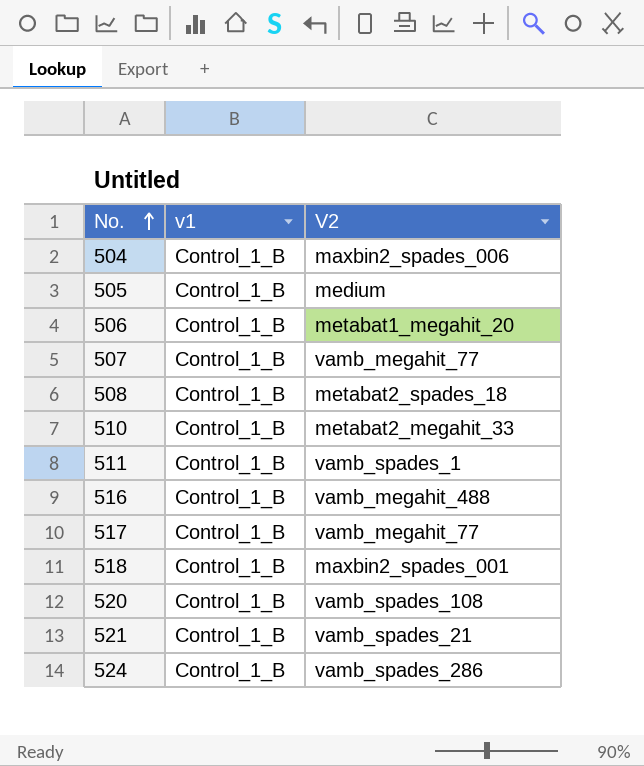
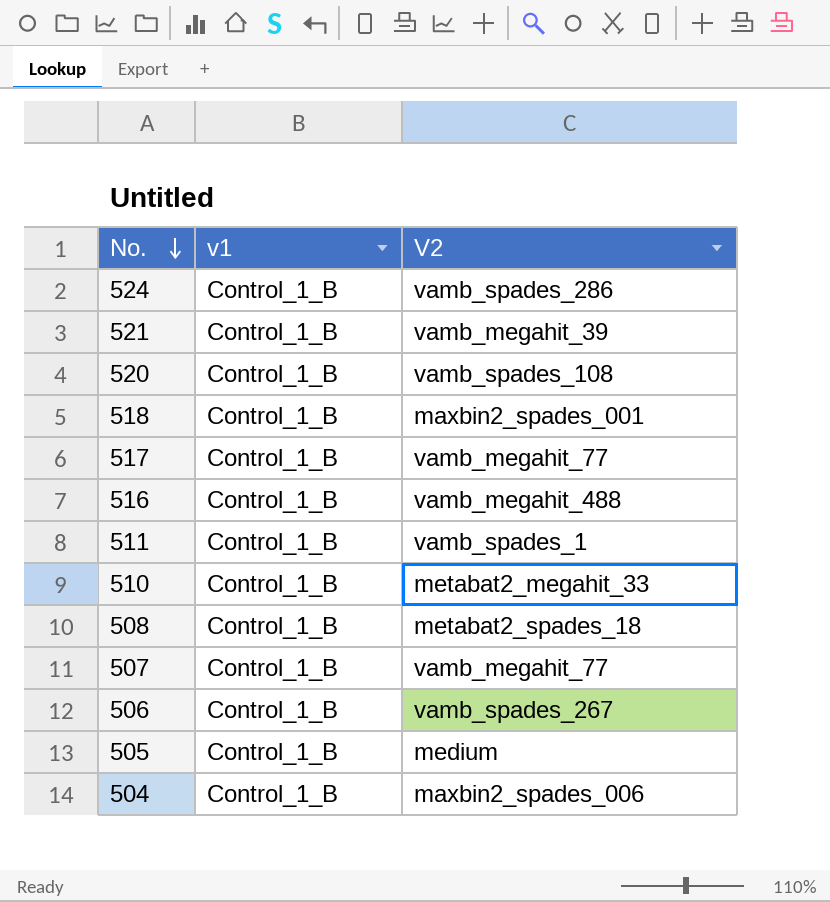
row order: No. ascending -> No. descending
521 | V2: vamb_spades_21 -> vamb_megahit_39
506 | V2: metabat1_megahit_20 -> vamb_spades_267

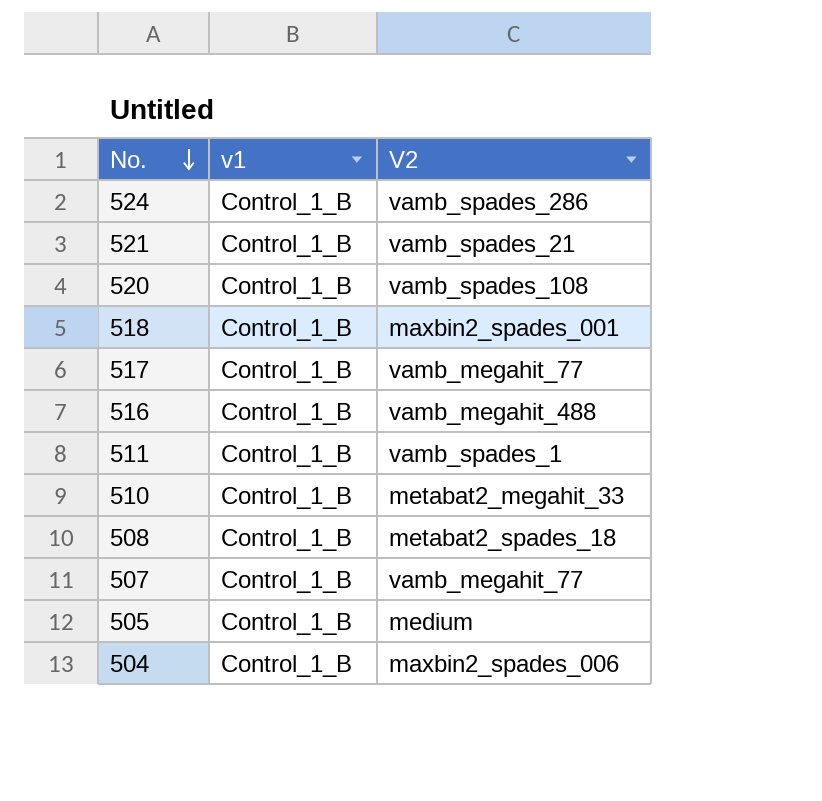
row 506: Control_1_B | vamb_spades_267 -> none
521 | V2: vamb_megahit_39 -> vamb_spades_21

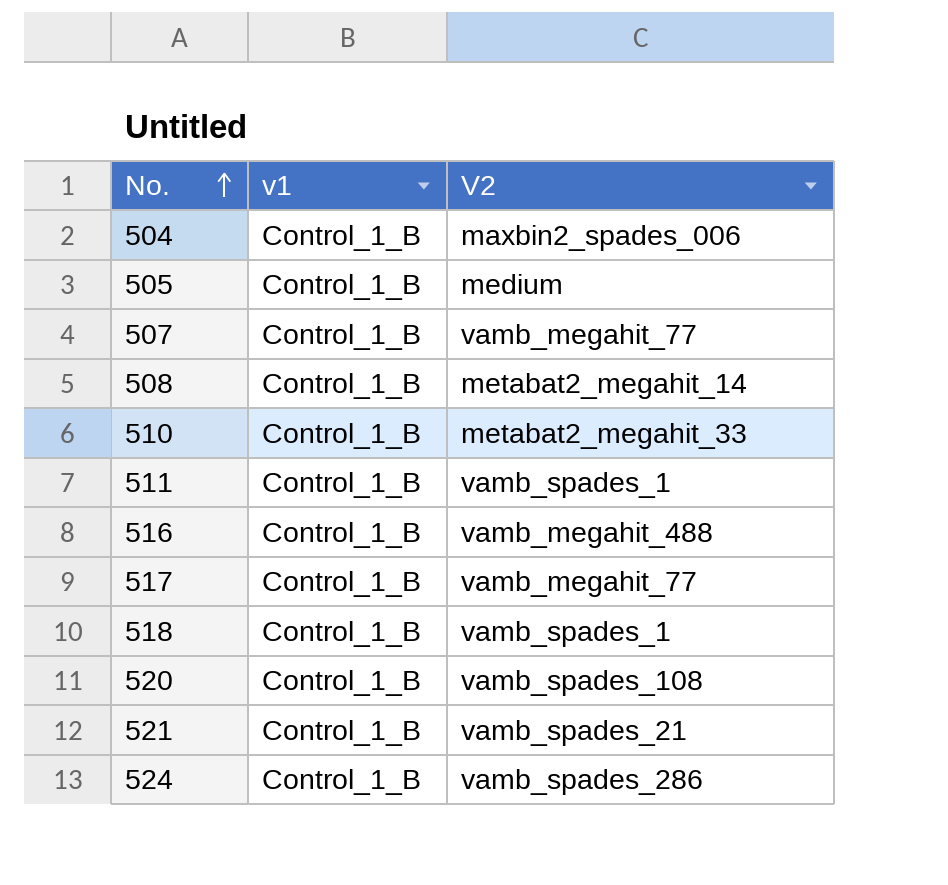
row order: No. descending -> No. ascending
508 | V2: metabat2_spades_18 -> metabat2_megahit_14
518 | V2: maxbin2_spades_001 -> vamb_spades_1

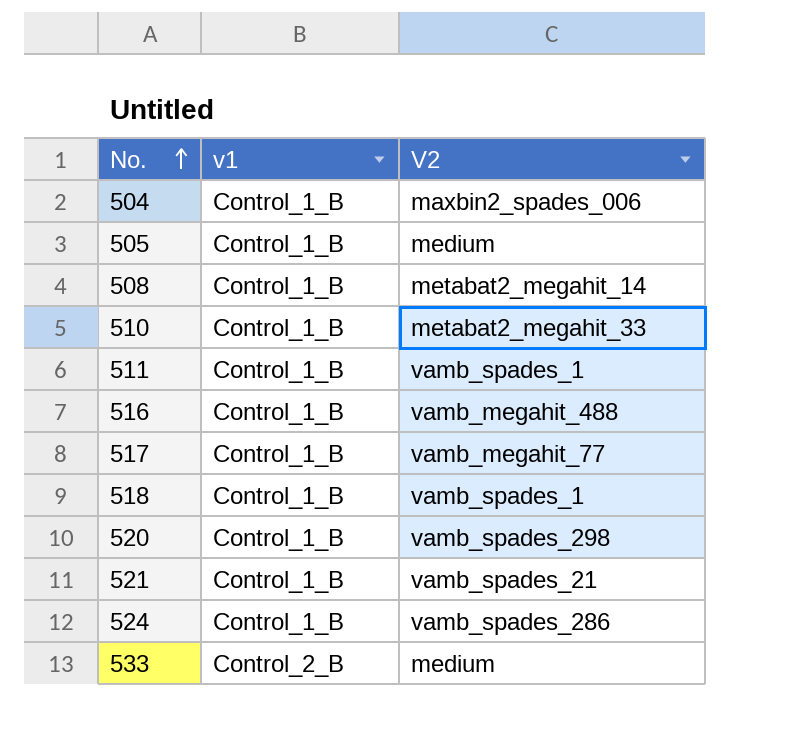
row 507: Control_1_B | vamb_megahit_77 -> none
520 | V2: vamb_spades_108 -> vamb_spades_298
row 533: none -> Control_2_B | medium

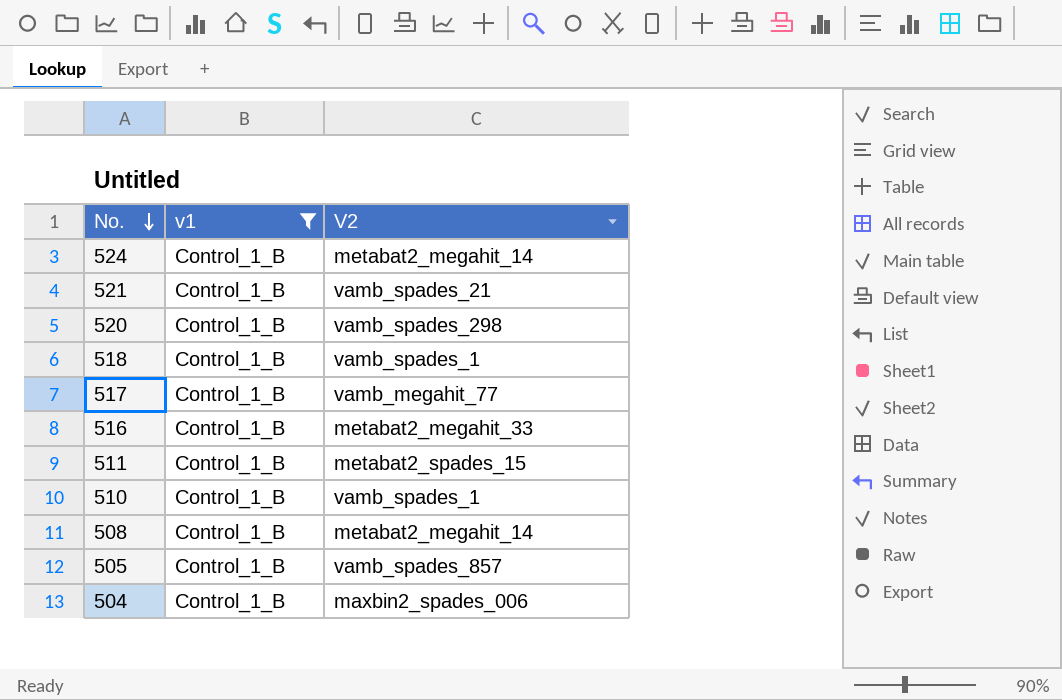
filter: none -> v1 = Control_1_B
row order: No. ascending -> No. descending
524 | V2: vamb_spades_286 -> metabat2_megahit_14
516 | V2: vamb_megahit_488 -> metabat2_megahit_33
511 | V2: vamb_spades_1 -> metabat2_spades_15
510 | V2: metabat2_megahit_33 -> vamb_spades_1
505 | V2: medium -> vamb_spades_857

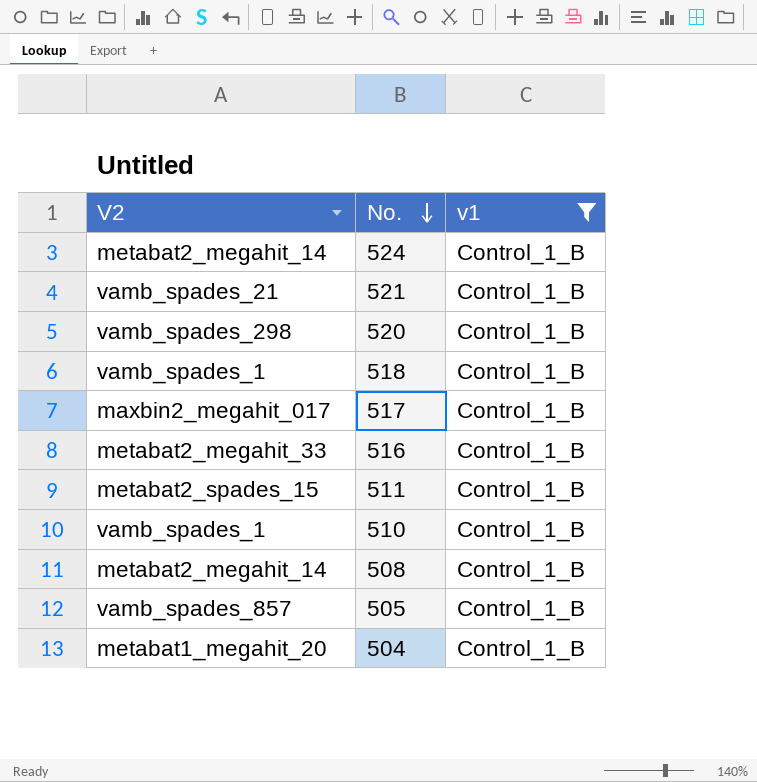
column V2 | position: 3 -> 1
517 | V2: vamb_megahit_77 -> maxbin2_megahit_017
504 | V2: maxbin2_spades_006 -> metabat1_megahit_20

